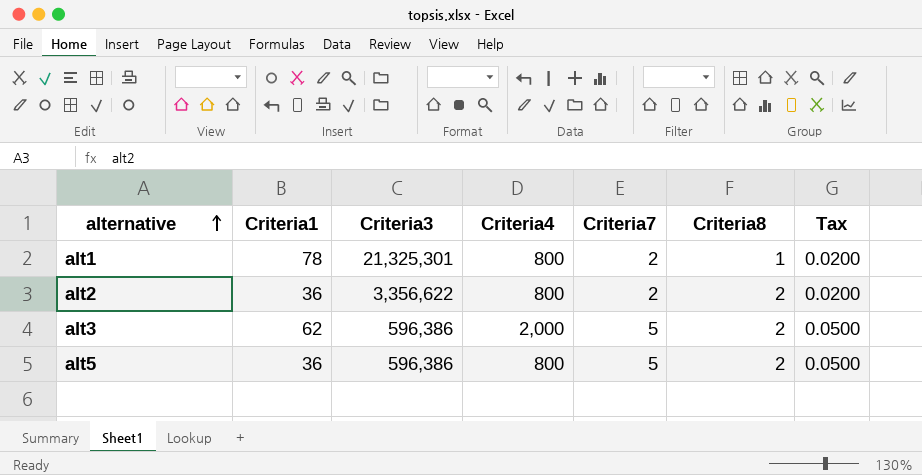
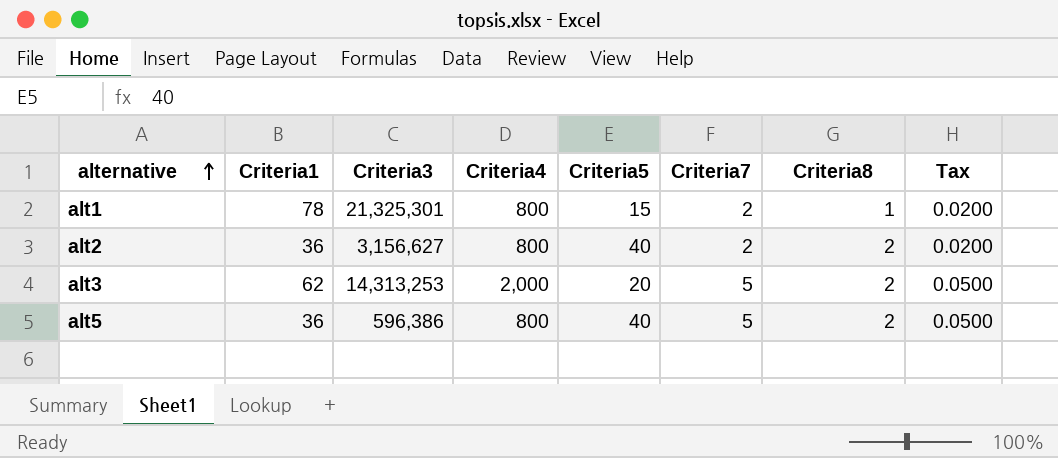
column Criteria5 | position: none -> 5
alt2 | Criteria3: 3,356,622 -> 3,156,627
alt3 | Criteria3: 596,386 -> 14,313,253

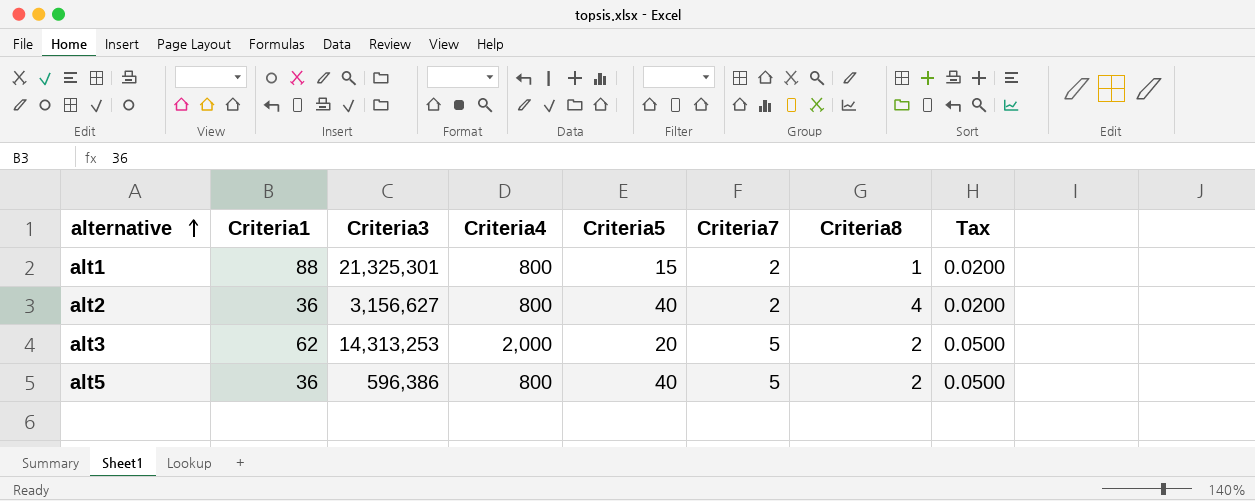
alt1 | Criteria1: 78 -> 88
alt2 | Criteria8: 2 -> 4

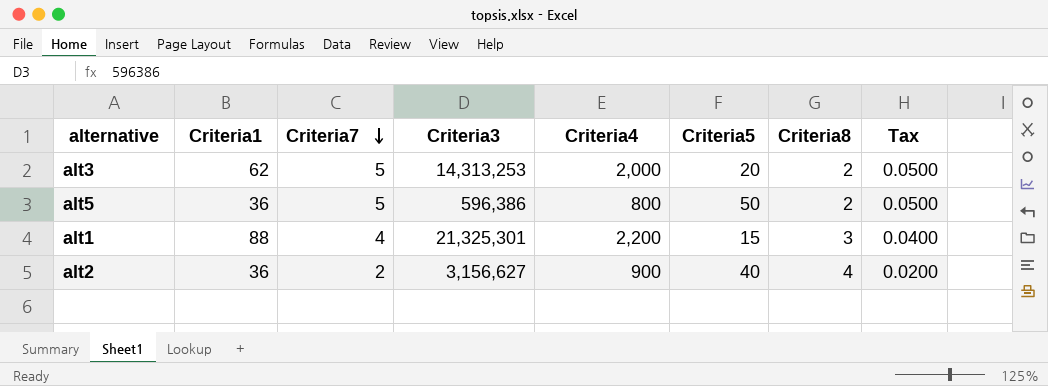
row order: alternative ascending -> Criteria7 descending
column Criteria7 | position: 6 -> 3
alt5 | Criteria5: 40 -> 50
alt1 | Criteria7: 2 -> 4
alt1 | Criteria4: 800 -> 2,200
alt1 | Criteria8: 1 -> 3
alt1 | Tax: 0.0200 -> 0.0400
alt2 | Criteria4: 800 -> 900

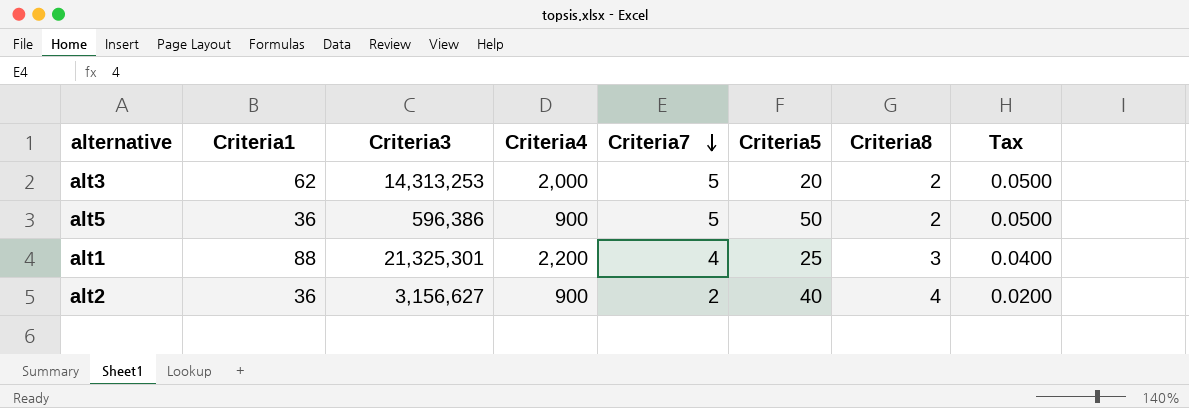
column Criteria7 | position: 3 -> 5
alt5 | Criteria4: 800 -> 900
alt1 | Criteria5: 15 -> 25

